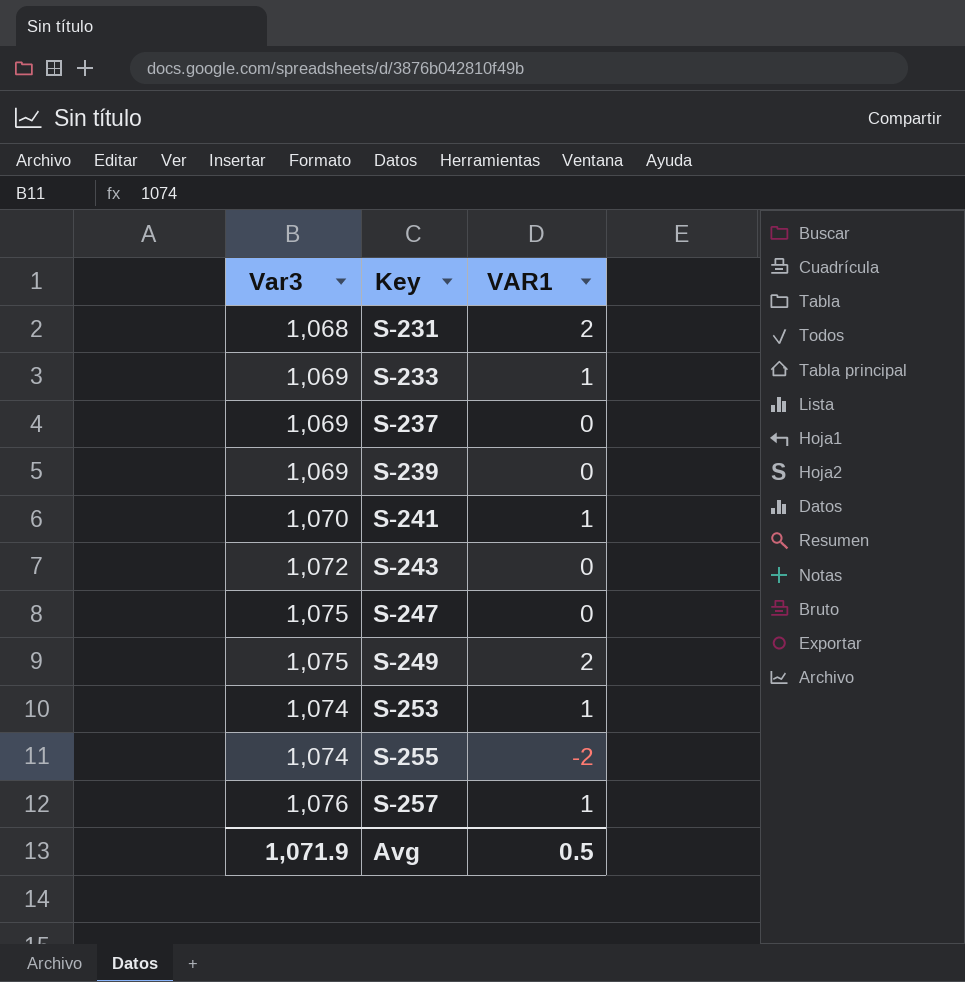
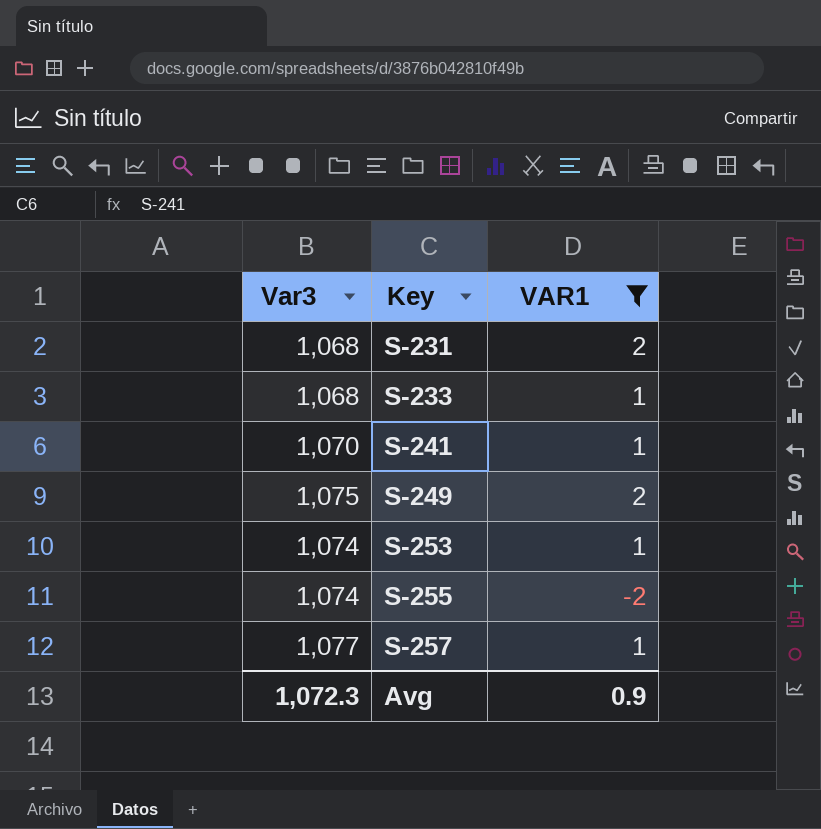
filter: none -> VAR1 != 0
S-233 | Var3: 1,069 -> 1,068
S-257 | Var3: 1,076 -> 1,077
Avg | Var3: 1,071.9 -> 1,072.3
Avg | VAR1: 0.5 -> 0.9

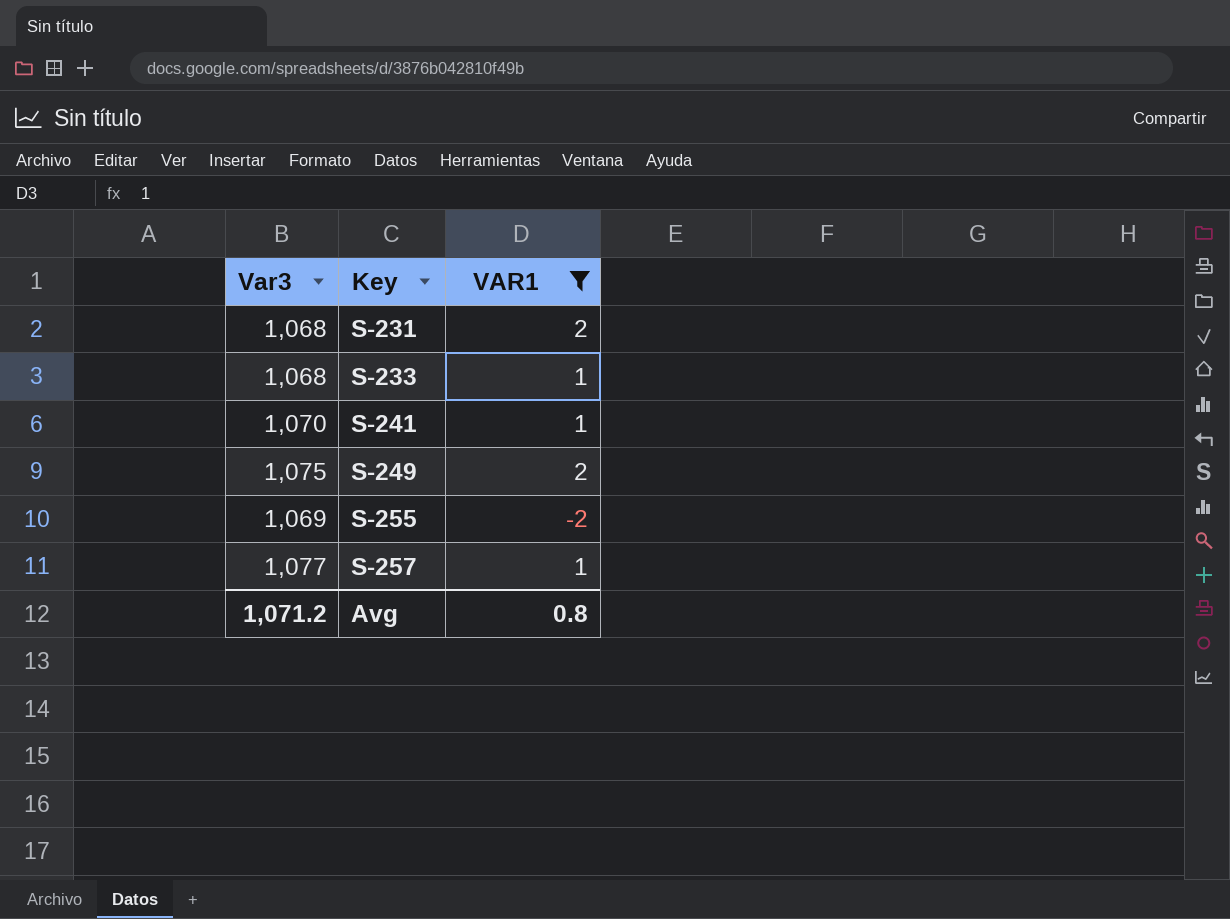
row S-253: 1,074 | 1 -> none
S-255 | Var3: 1,074 -> 1,069
Avg | Var3: 1,072.3 -> 1,071.2
Avg | VAR1: 0.9 -> 0.8

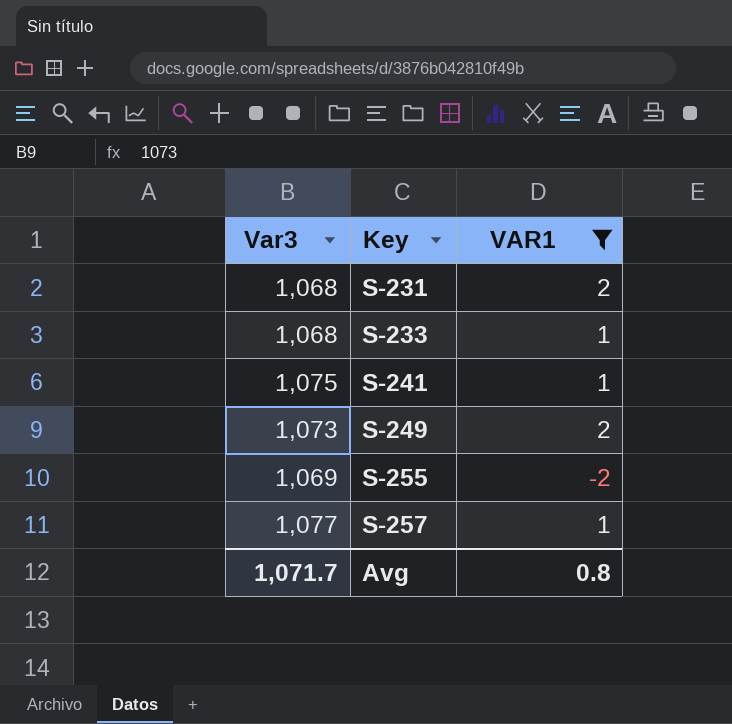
S-241 | Var3: 1,070 -> 1,075
S-249 | Var3: 1,075 -> 1,073
Avg | Var3: 1,071.2 -> 1,071.7

